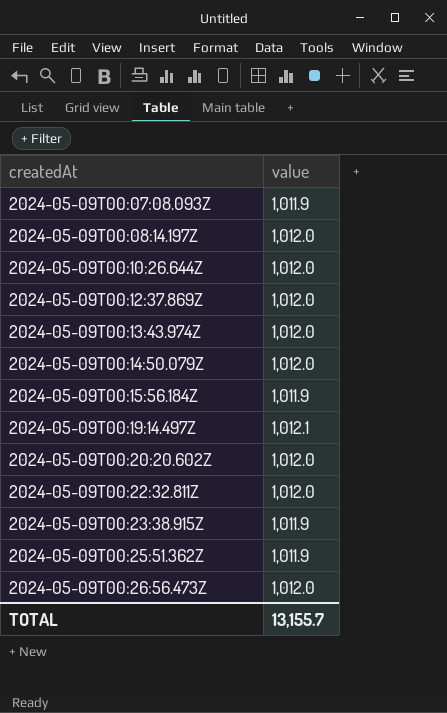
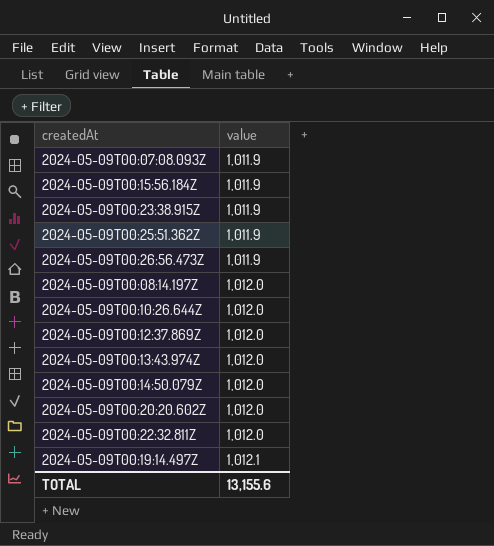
row order: createdAt ascending -> value ascending
2024-05-09T00:26:56.473Z | value: 1,012.0 -> 1,011.9
TOTAL | value: 13,155.7 -> 13,155.6

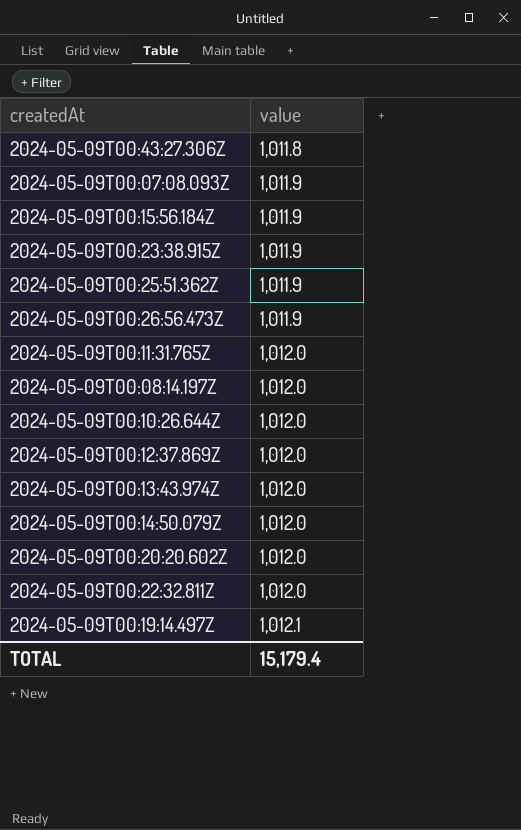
row 2024-05-09T00:43:27.306Z: none -> 1,011.8
row 2024-05-09T00:11:31.765Z: none -> 1,012.0
TOTAL | value: 13,155.6 -> 15,179.4

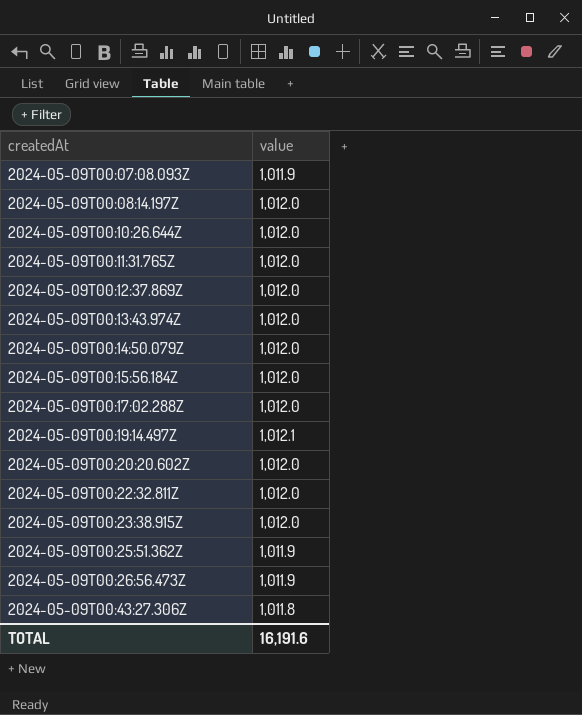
row order: value ascending -> createdAt ascending
2024-05-09T00:15:56.184Z | value: 1,011.9 -> 1,012.0
row 2024-05-09T00:17:02.288Z: none -> 1,012.0
2024-05-09T00:23:38.915Z | value: 1,011.9 -> 1,012.0
TOTAL | value: 15,179.4 -> 16,191.6

